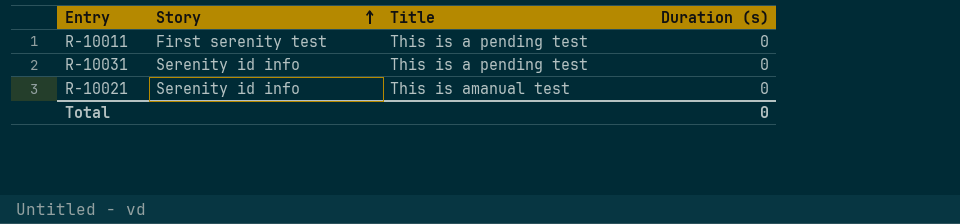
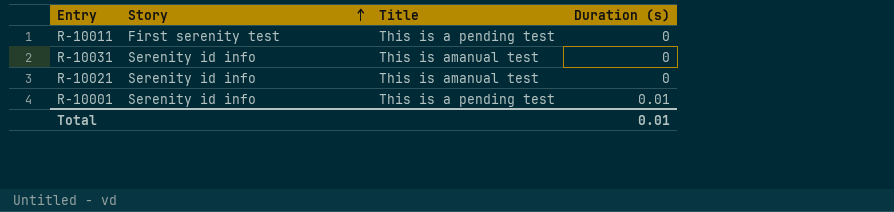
R-10031 | Title: This is a pending test -> This is amanual test
row R-10001: none -> Serenity id info | This is a pending test | 0.01
Total | Duration (s): 0 -> 0.01

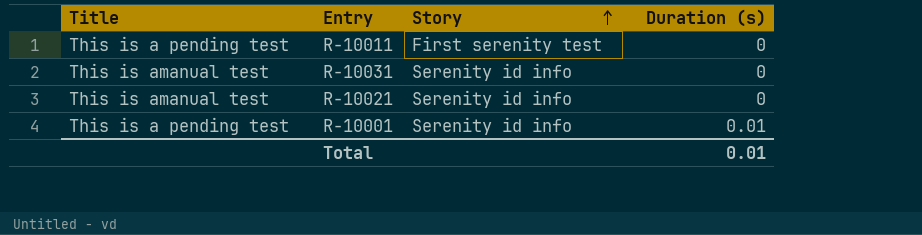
column Title | position: 3 -> 1

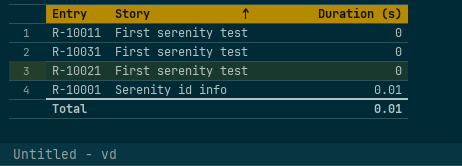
column Title | position: 1 -> none
R-10031 | Story: Serenity id info -> First serenity test
R-10021 | Story: Serenity id info -> First serenity test

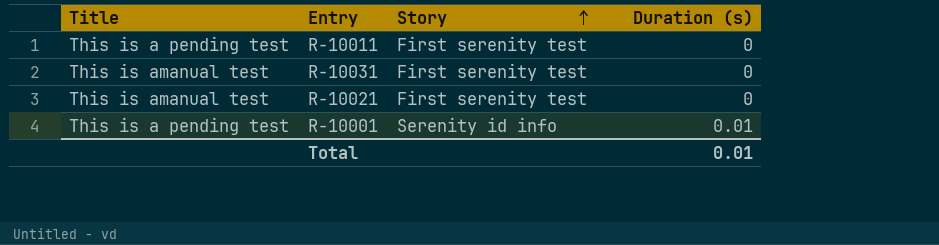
column Title | position: none -> 1

